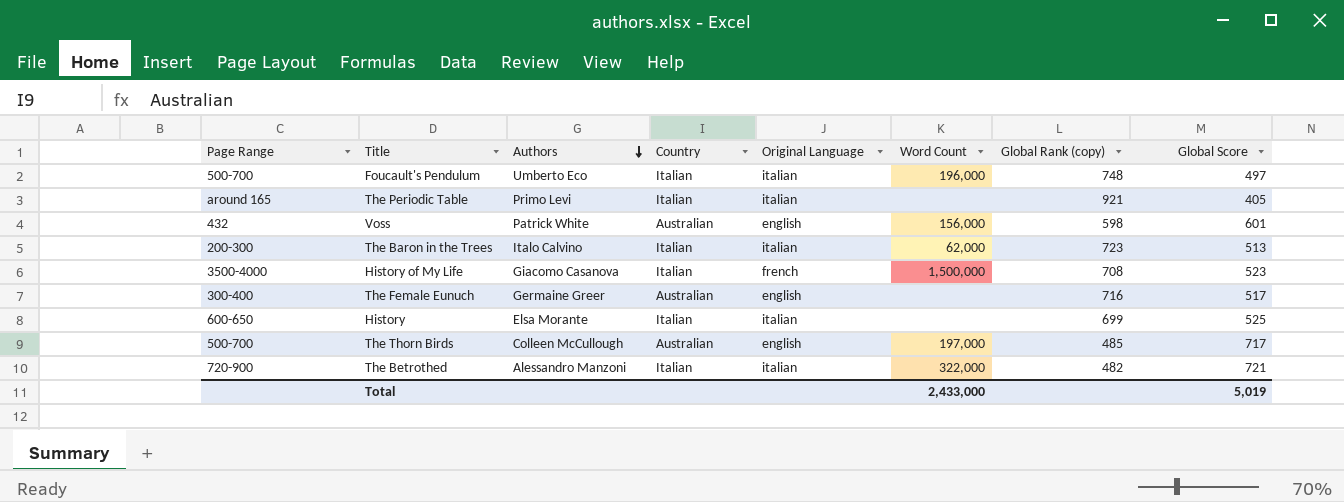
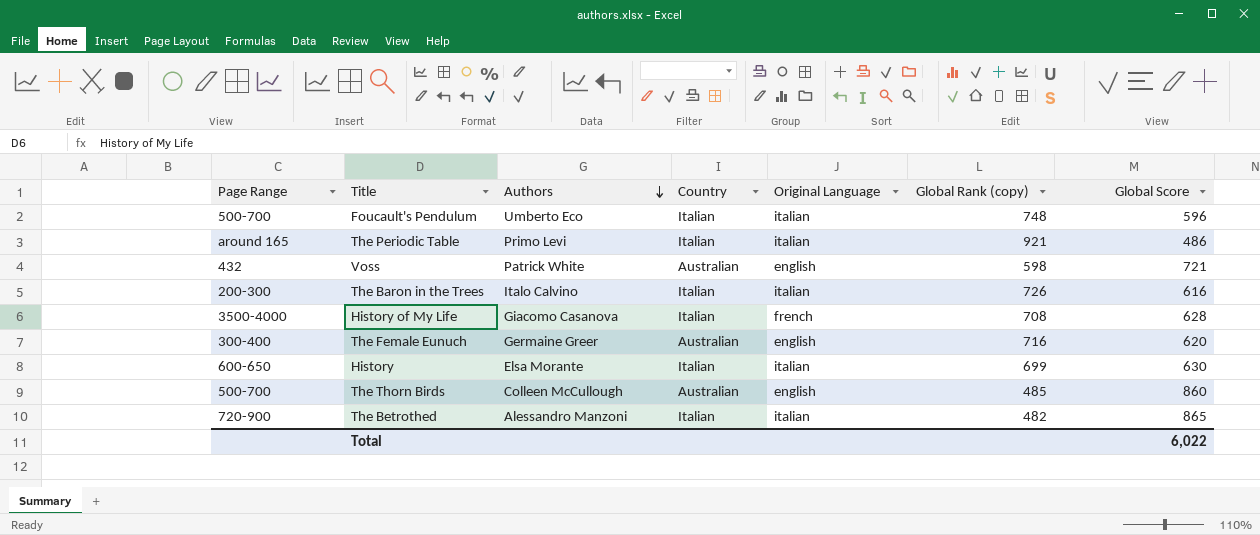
column Word Count | position: 6 -> none
Foucault's Pendulum | Global Score: 497 -> 596
The Periodic Table | Global Score: 405 -> 486
Voss | Global Score: 601 -> 721
The Baron in the Trees | Global Rank (copy): 723 -> 726
The Baron in the Trees | Global Score: 513 -> 616
History of My Life | Global Score: 523 -> 628
The Female Eunuch | Global Score: 517 -> 620
History | Global Score: 525 -> 630
The Thorn Birds | Global Score: 717 -> 860
The Betrothed | Global Score: 721 -> 865
Total | Global Score: 5,019 -> 6,022

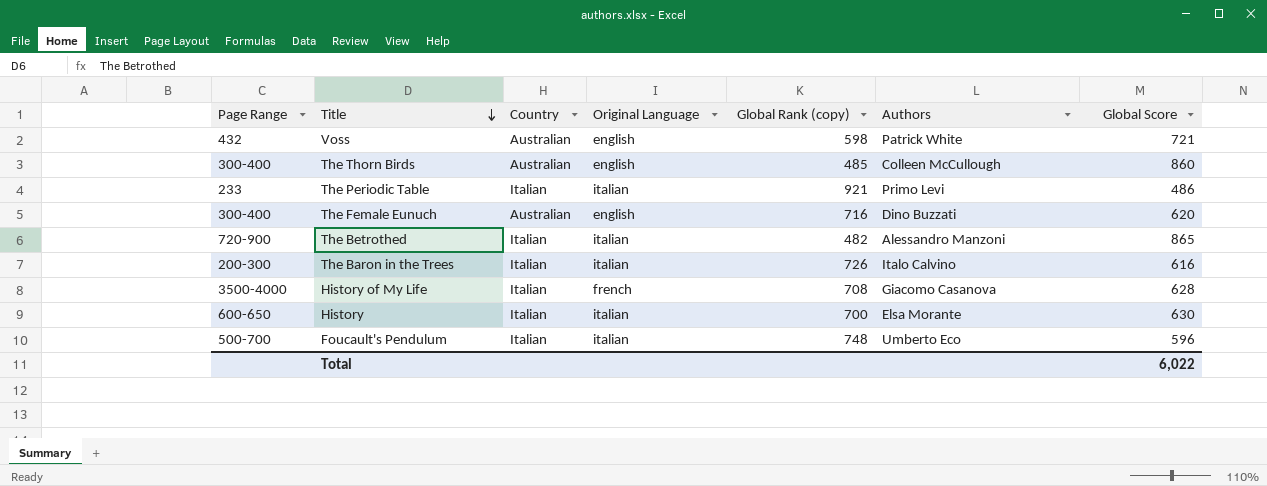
row order: Authors descending -> Title descending
column Authors | position: 3 -> 6
The Thorn Birds | Page Range: 500-700 -> 300-400
The Periodic Table | Page Range: around 165 -> 233
The Female Eunuch | Authors: Germaine Greer -> Dino Buzzati
History | Global Rank (copy): 699 -> 700

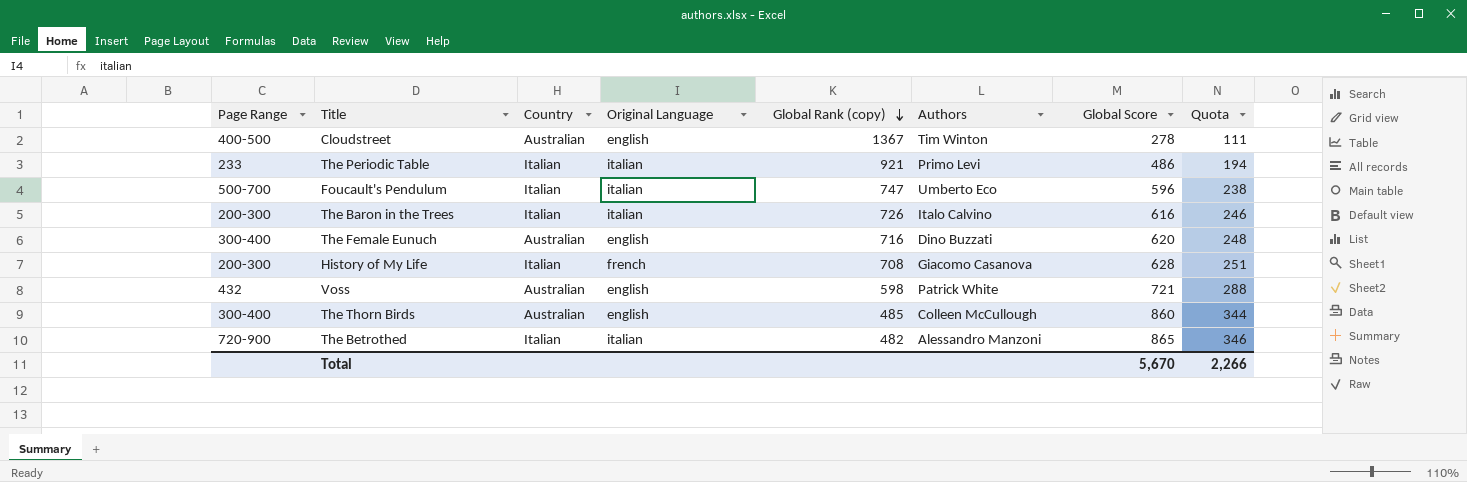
row order: Title descending -> Global Rank (copy) descending
column Quota | formula: none -> [Global Score] * 0.4
row History: 600-650 | Italian | italian | 700 | Elsa Morante | 630 -> none
row Cloudstreet: none -> 400-500 | Australian | english | 1367 | Tim Winton | 278 | 111
Foucault's Pendulum | Global Rank (copy): 748 -> 747
History of My Life | Page Range: 3500-4000 -> 200-300
Total | Global Score: 6,022 -> 5,670

